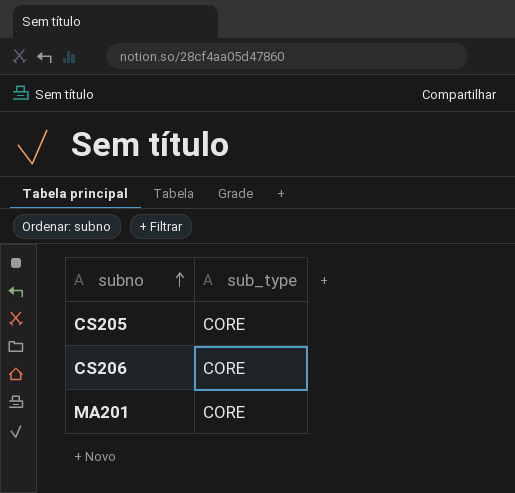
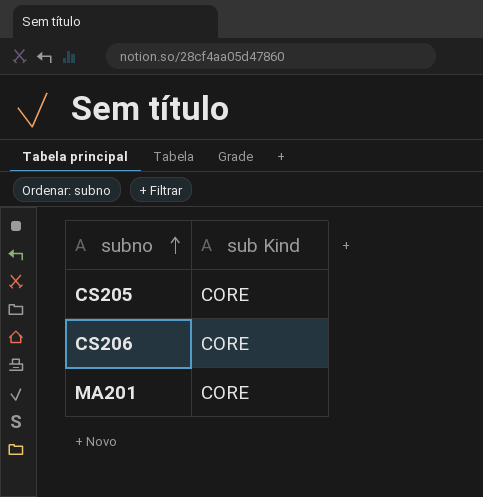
column name: sub_type -> sub Kind

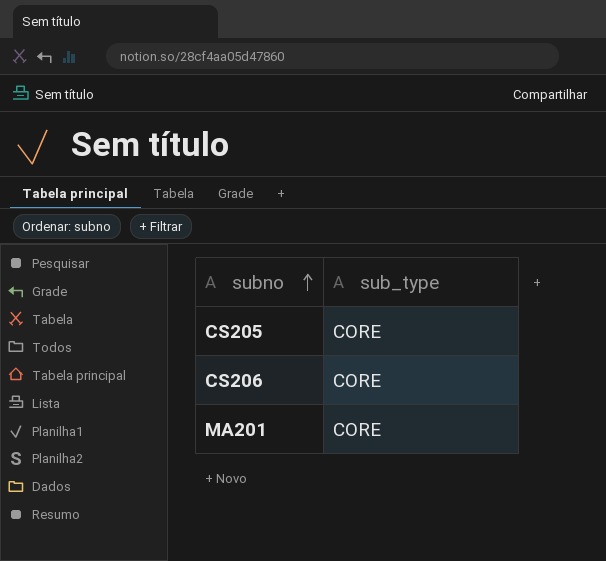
column name: sub Kind -> sub_type

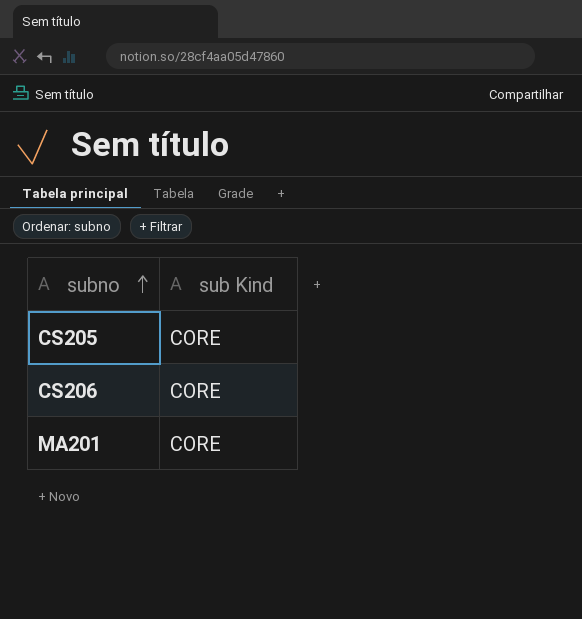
column name: sub_type -> sub Kind

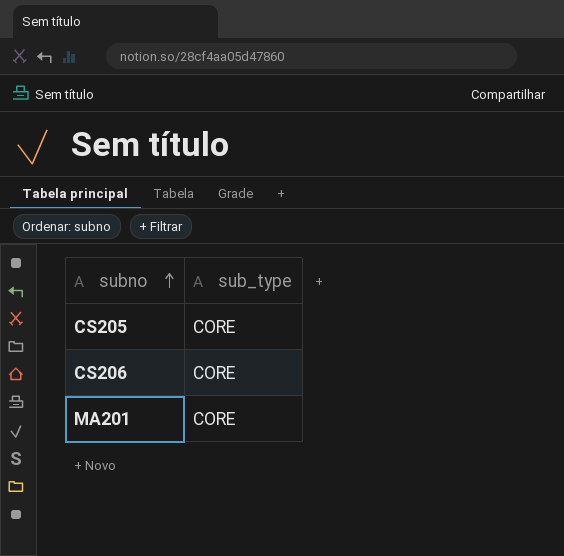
column name: sub Kind -> sub_type

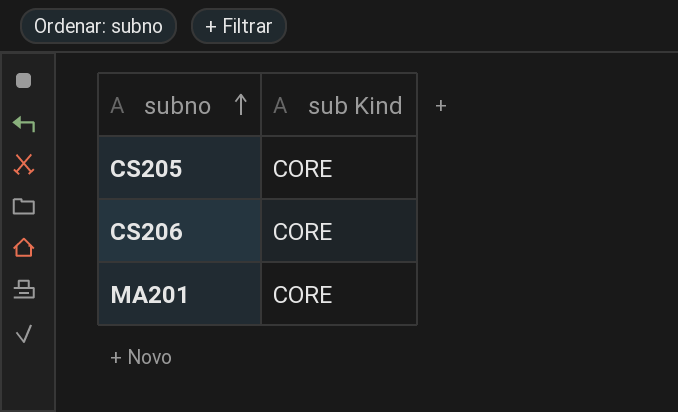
column name: sub_type -> sub Kind

